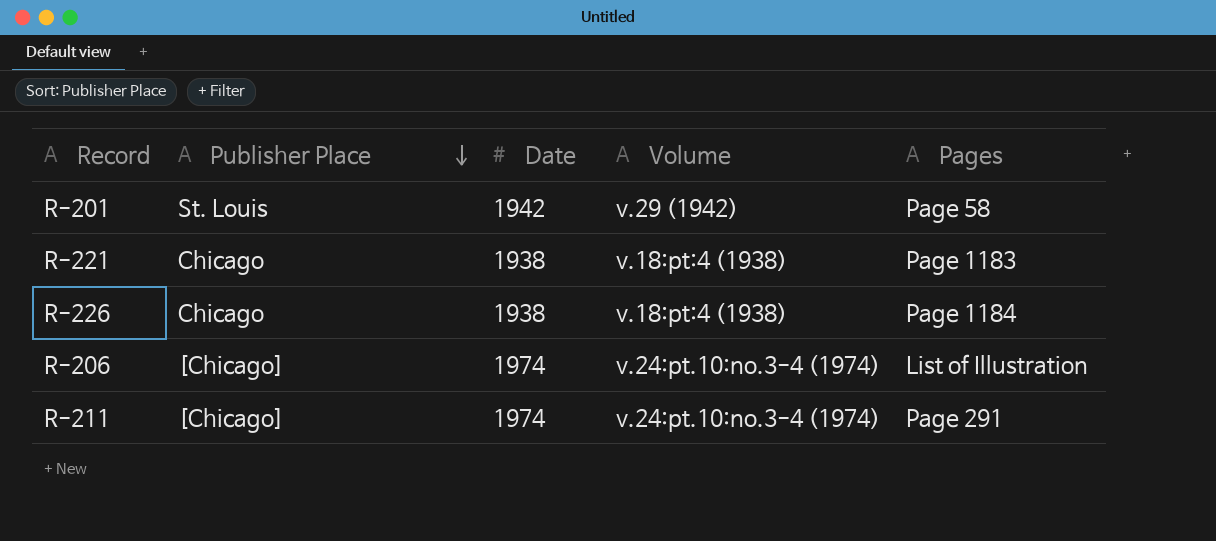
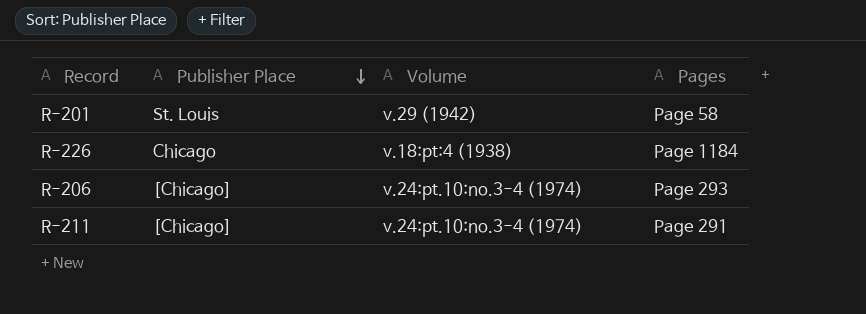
column Date | position: 3 -> none
row R-221: Chicago | 1938 | v.18:pt:4 (1938) | Page 1183 -> none
R-206 | Pages: List of Illustration -> Page 293

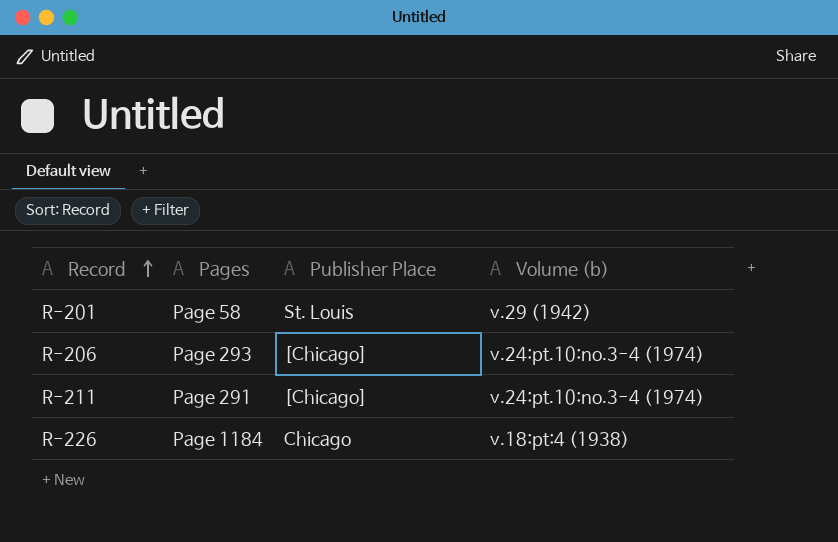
row order: Publisher Place descending -> Record ascending
column Pages | position: 4 -> 2
column name: Volume -> Volume (b)

